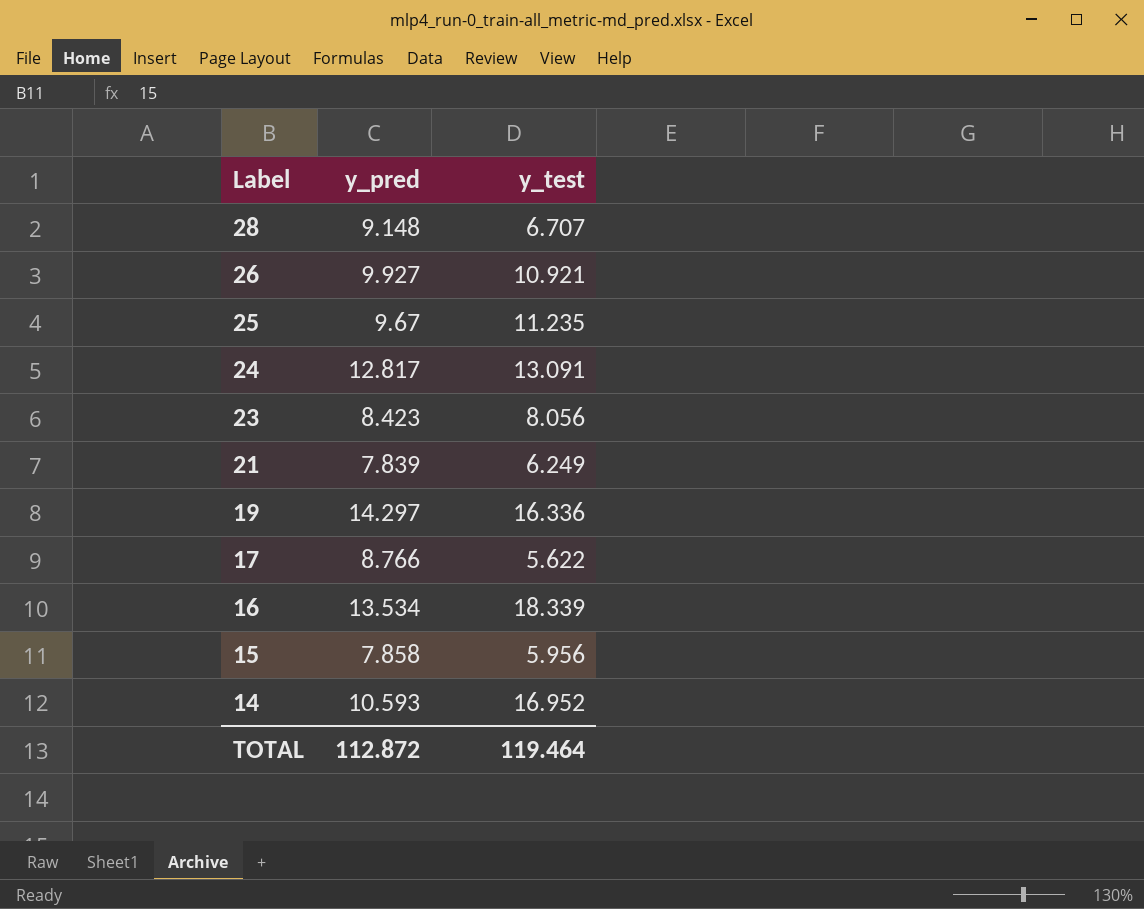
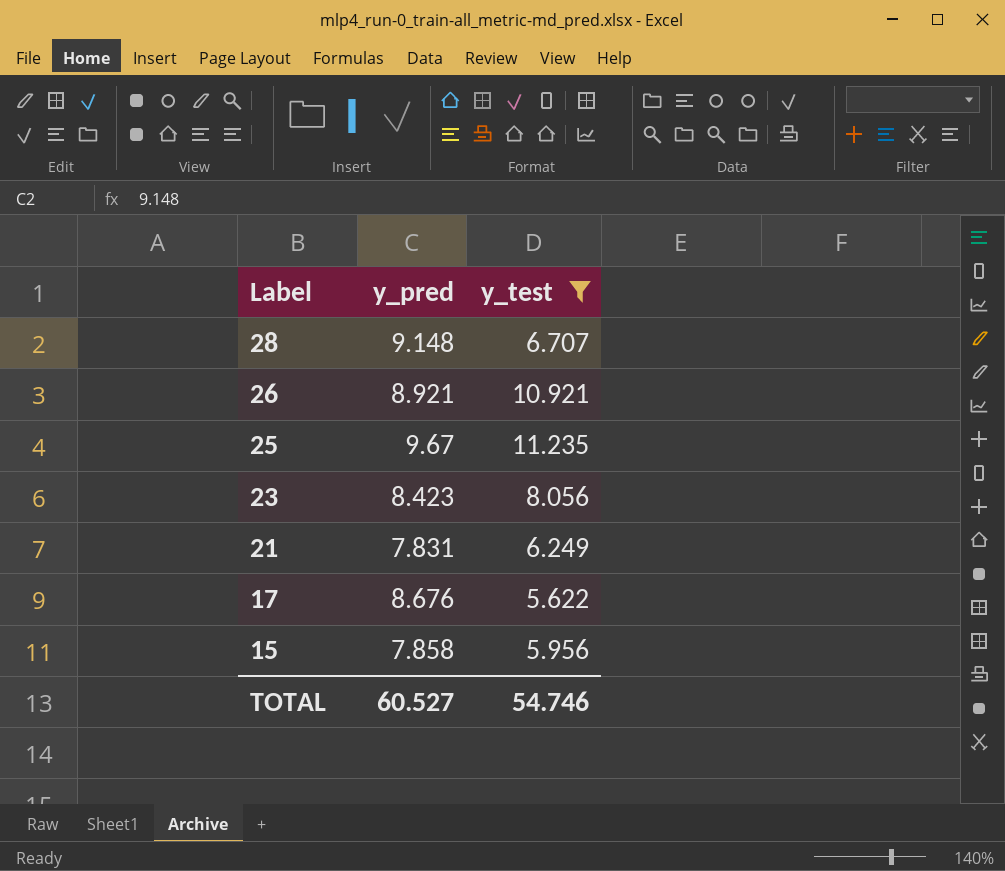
filter: none -> y_test <= 11.235
26 | y_pred: 9.927 -> 8.921
21 | y_pred: 7.839 -> 7.831
17 | y_pred: 8.766 -> 8.676
TOTAL | y_pred: 112.872 -> 60.527
TOTAL | y_test: 119.464 -> 54.746

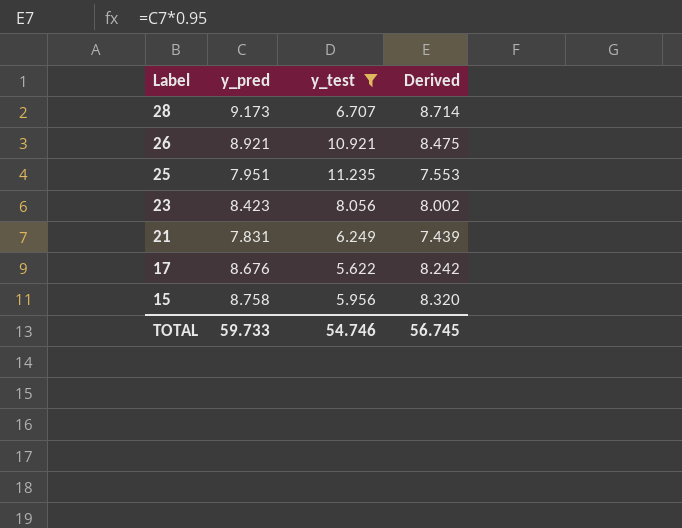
column Derived | formula: none -> [y_pred] * 0.95
28 | y_pred: 9.148 -> 9.173
25 | y_pred: 9.67 -> 7.951
15 | y_pred: 7.858 -> 8.758
TOTAL | y_pred: 60.527 -> 59.733

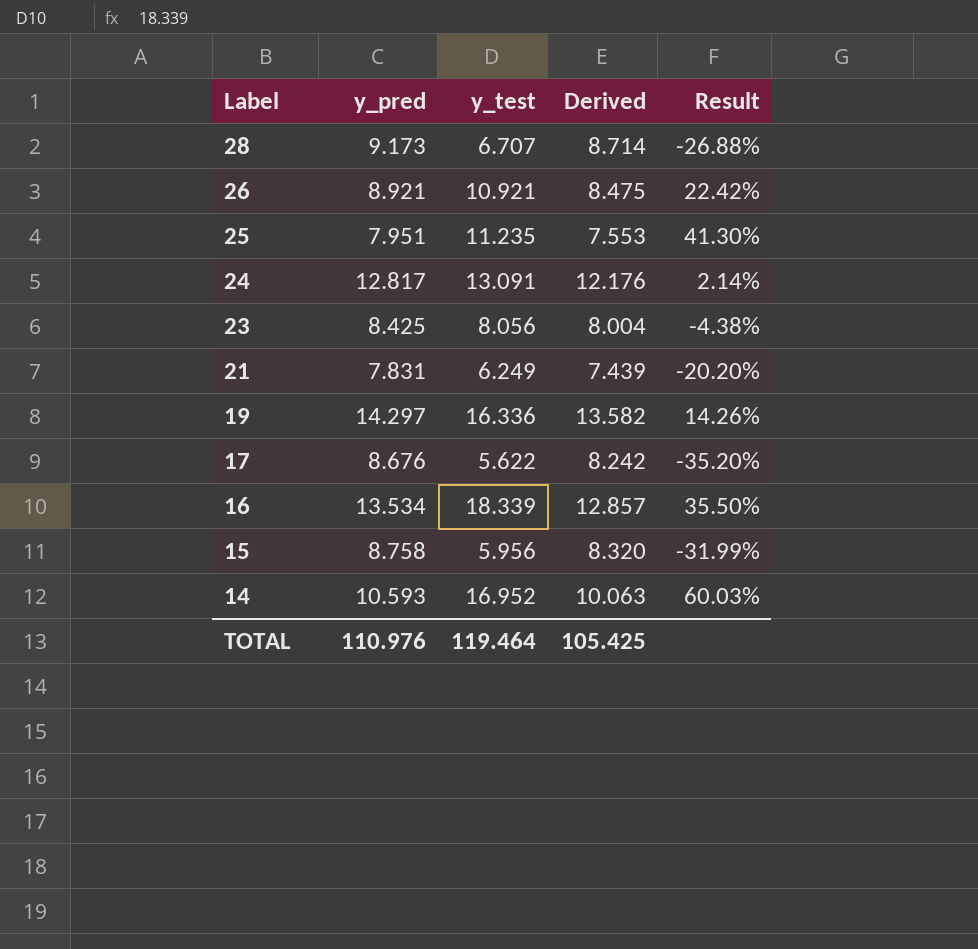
filter: y_test <= 11.235 -> none
column Result | formula: none -> ([y_test] - [y_pred]) / [y_pred]
23 | y_pred: 8.423 -> 8.425
23 | Derived: 8.002 -> 8.004
TOTAL | y_pred: 59.733 -> 110.976
TOTAL | y_test: 54.746 -> 119.464
TOTAL | Derived: 56.745 -> 105.425

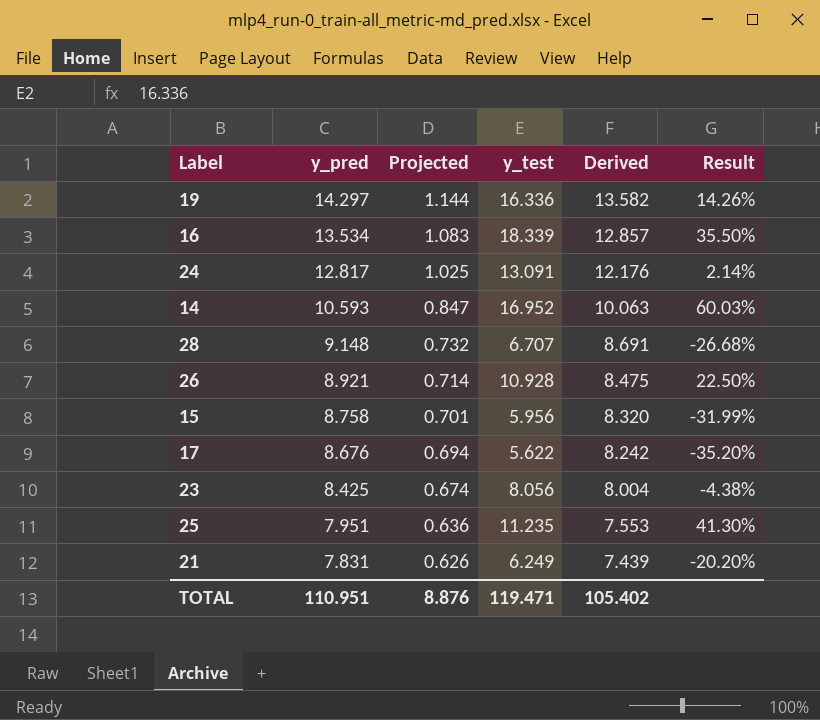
row order: Label descending -> y_pred descending
column Projected | formula: none -> [y_pred] * 0.08
28 | y_pred: 9.173 -> 9.148
28 | Derived: 8.714 -> 8.691
28 | Result: -26.88% -> -26.68%
26 | y_test: 10.921 -> 10.928
26 | Result: 22.42% -> 22.50%
TOTAL | y_pred: 110.976 -> 110.951
TOTAL | y_test: 119.464 -> 119.471
TOTAL | Derived: 105.425 -> 105.402

